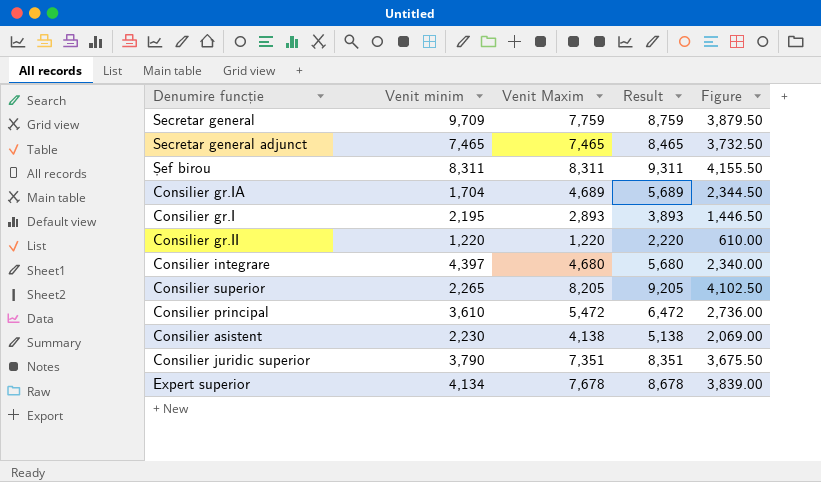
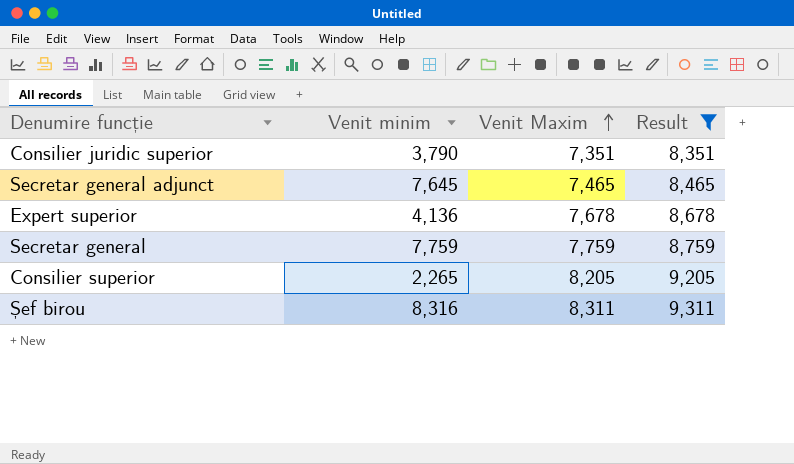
filter: none -> Result >= 8,351
row order: none -> Venit Maxim ascending
column Figure | formula: [Venit Maxim] * 0.5 -> none
Secretar general adjunct | Venit minim: 7,465 -> 7,645
Expert superior | Venit minim: 4,134 -> 4,136
Secretar general | Venit minim: 9,709 -> 7,759
Șef birou | Venit minim: 8,311 -> 8,316

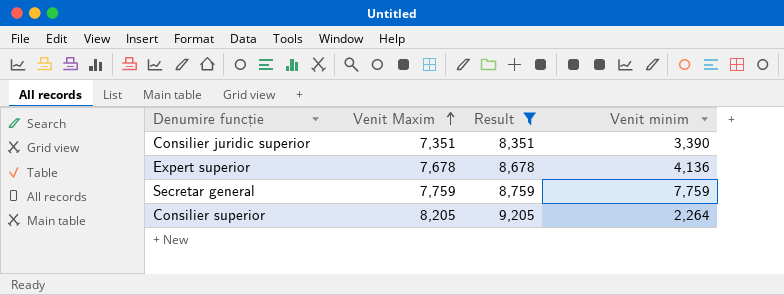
column Venit minim | position: 2 -> 4
row Secretar general adjunct: 7,645 | 7,465 | 8,465 -> none
row Șef birou: 8,316 | 8,311 | 9,311 -> none
Consilier juridic superior | Venit minim: 3,790 -> 3,390
Consilier superior | Venit minim: 2,265 -> 2,264

